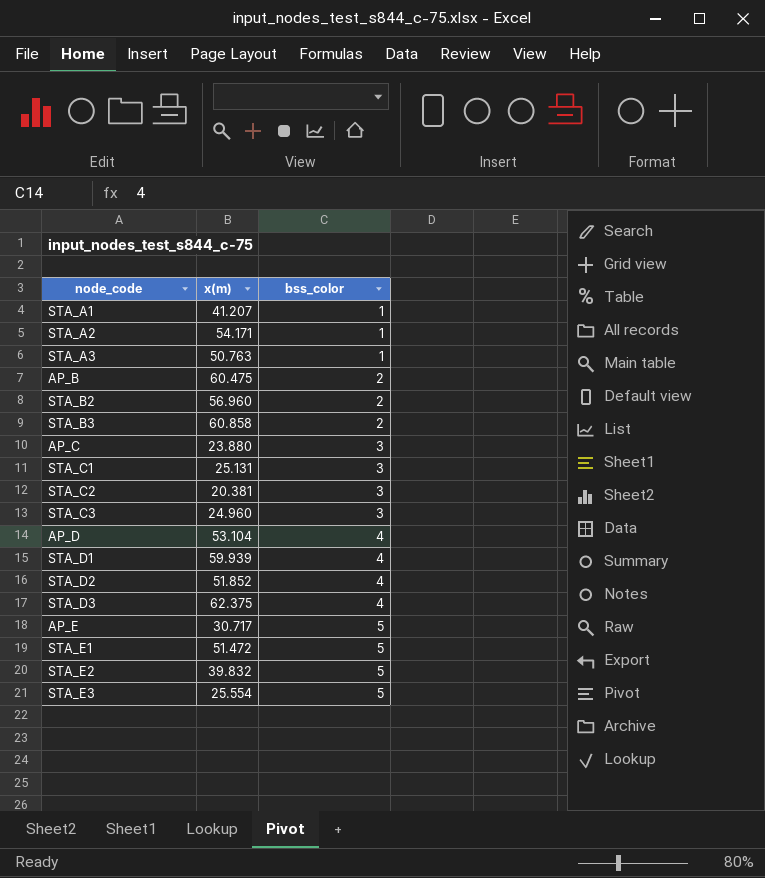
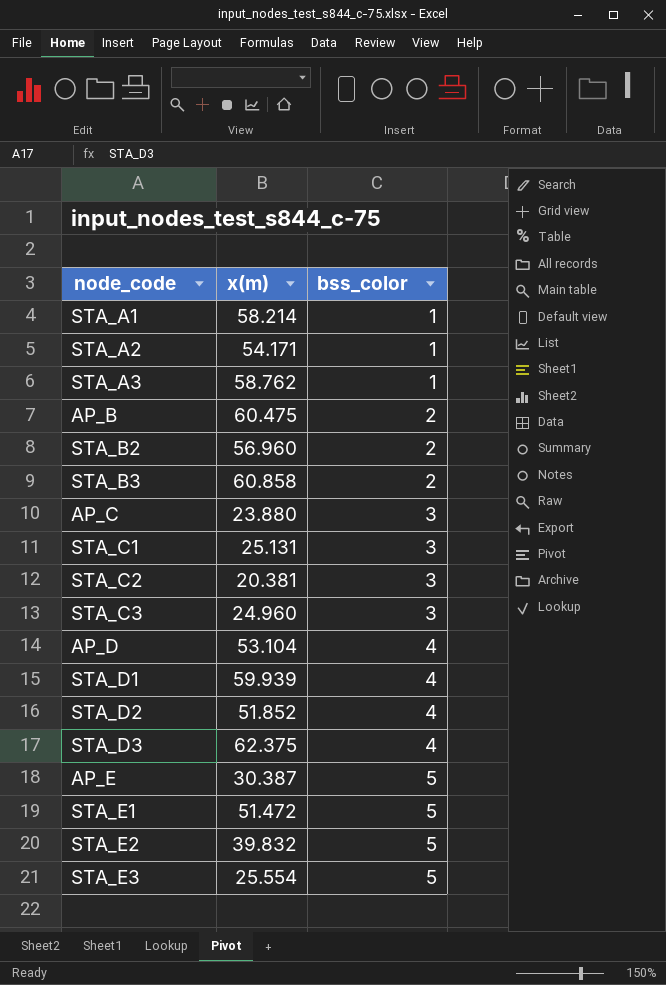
STA_A1 | x(m): 41.207 -> 58.214
STA_A3 | x(m): 50.763 -> 58.762
AP_E | x(m): 30.717 -> 30.387

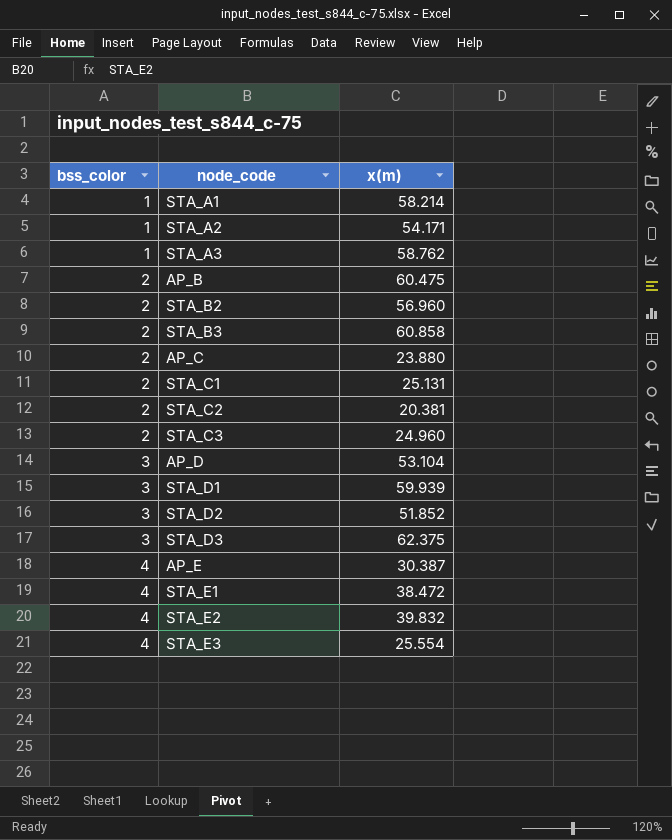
column bss_color | position: 3 -> 1
AP_C | bss_color: 3 -> 2
STA_C1 | bss_color: 3 -> 2
STA_C2 | bss_color: 3 -> 2
STA_C3 | bss_color: 3 -> 2
AP_D | bss_color: 4 -> 3
STA_D1 | bss_color: 4 -> 3
STA_D2 | bss_color: 4 -> 3
STA_D3 | bss_color: 4 -> 3
AP_E | bss_color: 5 -> 4
STA_E1 | bss_color: 5 -> 4
STA_E1 | x(m): 51.472 -> 38.472
STA_E2 | bss_color: 5 -> 4
STA_E3 | bss_color: 5 -> 4

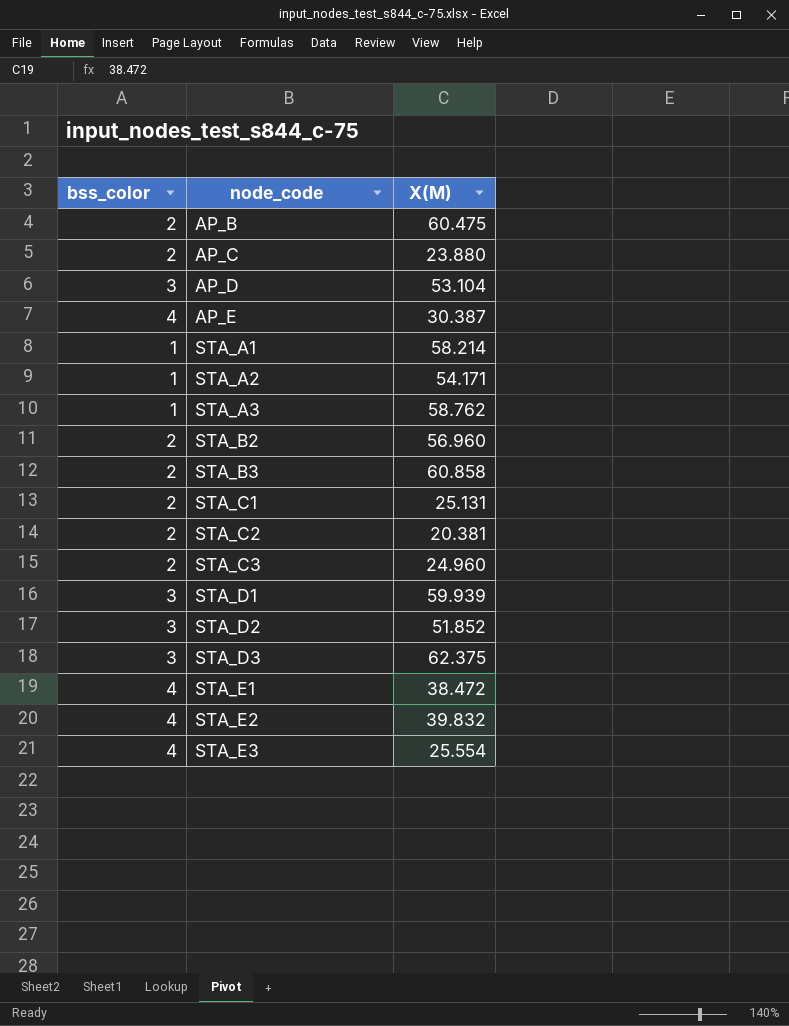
row order: bss_color ascending -> node_code ascending
column name: x(m) -> X(M)

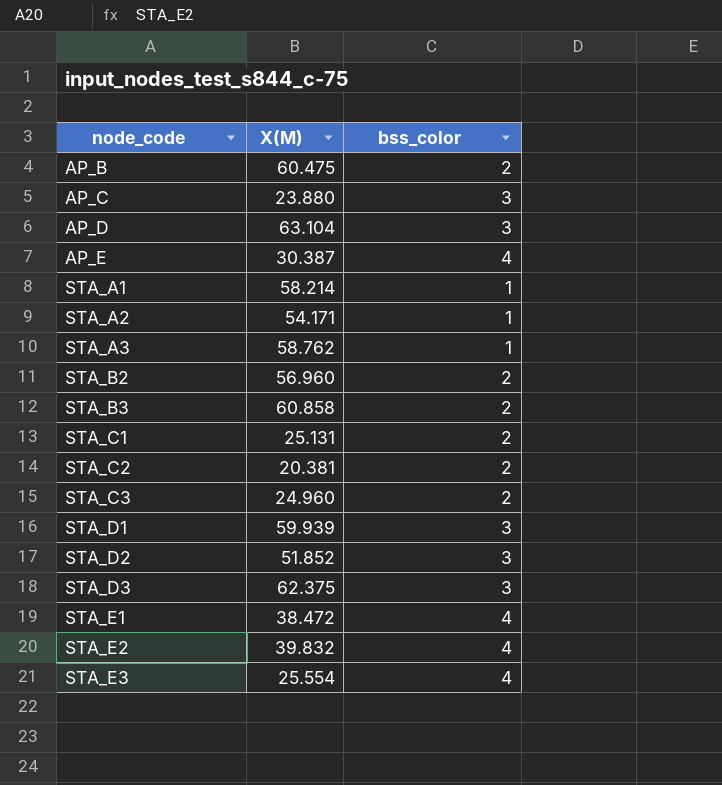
column bss_color | position: 1 -> 3
AP_C | bss_color: 2 -> 3
AP_D | X(M): 53.104 -> 63.104

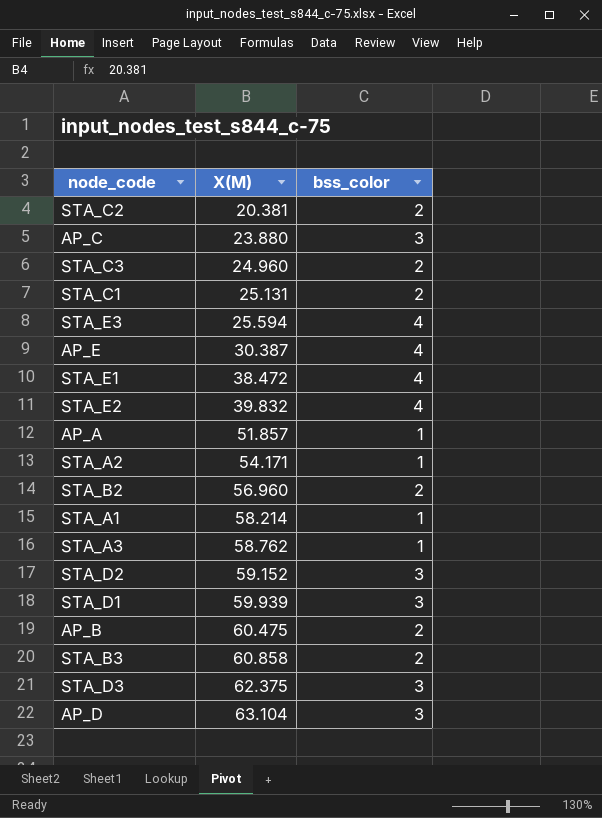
row order: node_code ascending -> X(M) ascending
STA_E3 | X(M): 25.554 -> 25.594
row AP_A: none -> 51.857 | 1
STA_D2 | X(M): 51.852 -> 59.152

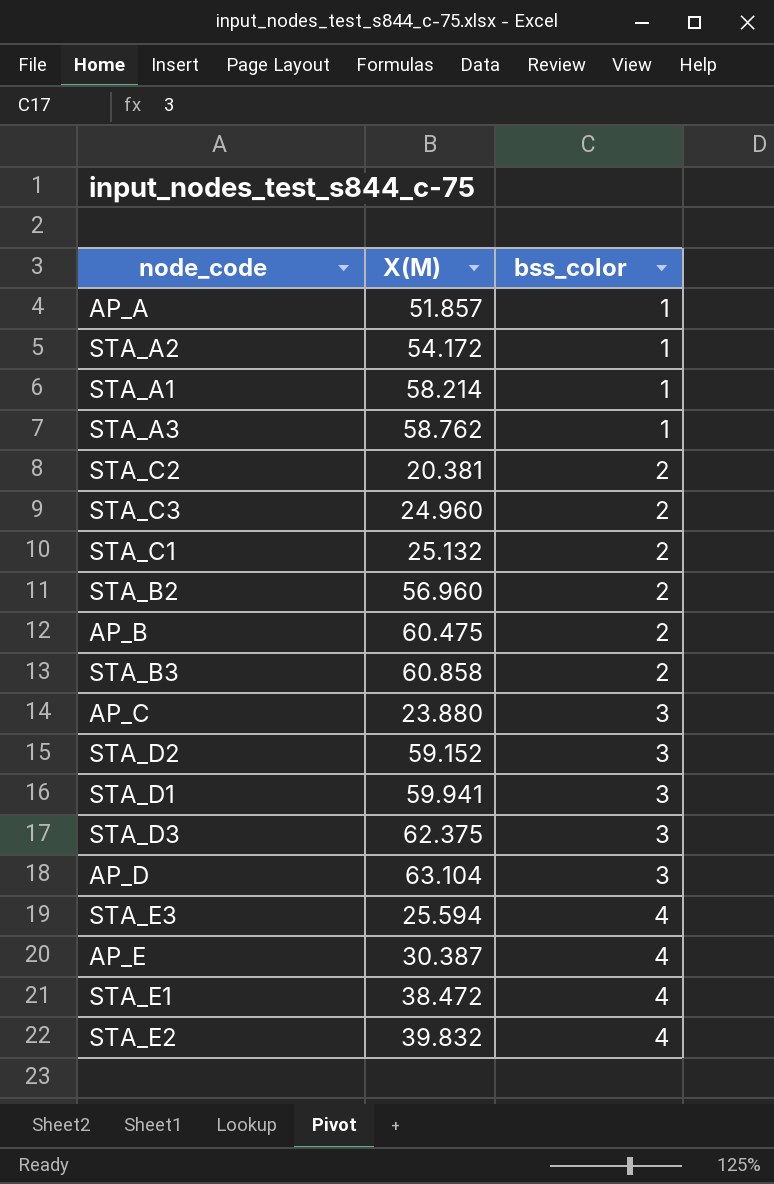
row order: X(M) ascending -> bss_color ascending
STA_A2 | X(M): 54.171 -> 54.172
STA_C1 | X(M): 25.131 -> 25.132
STA_D1 | X(M): 59.939 -> 59.941

